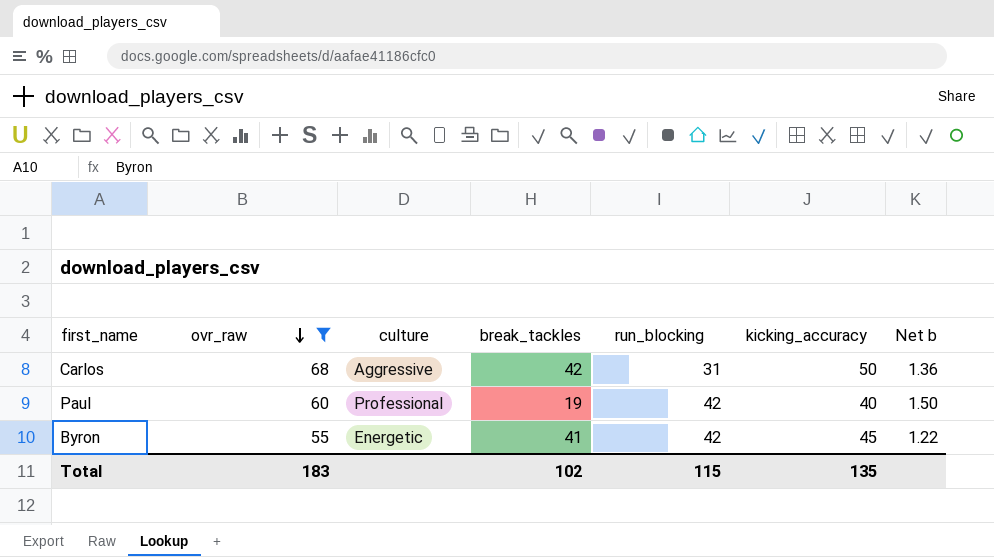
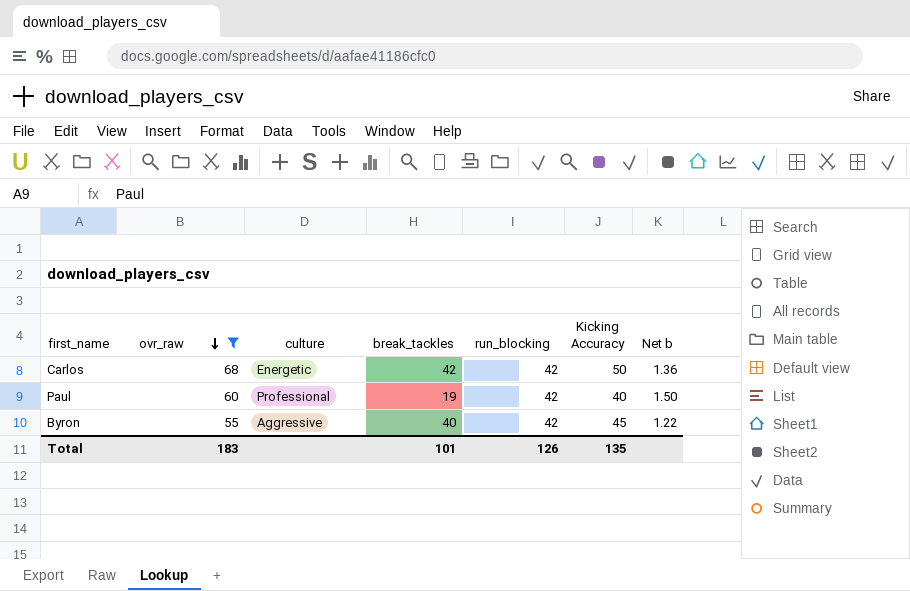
column name: kicking_accuracy -> Kicking Accuracy
Carlos | culture: Aggressive -> Energetic
Carlos | run_blocking: 31 -> 42
Byron | culture: Energetic -> Aggressive
Byron | break_tackles: 41 -> 40
Total | break_tackles: 102 -> 101
Total | run_blocking: 115 -> 126

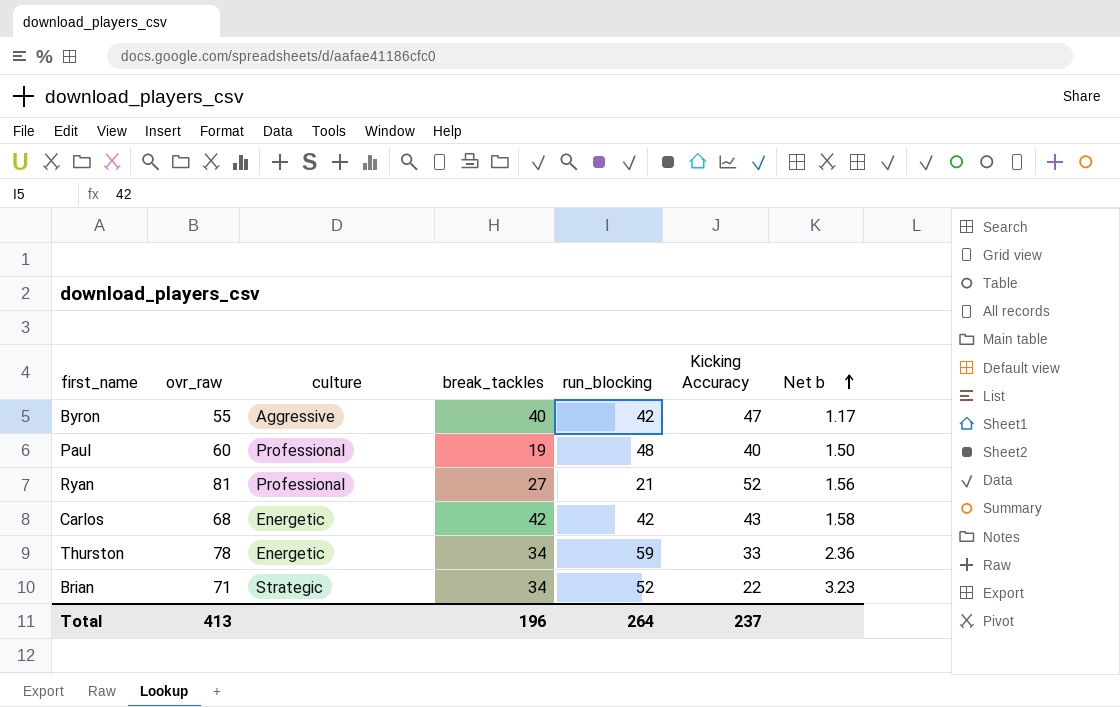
filter: ovr_raw <= 68 -> none
row order: ovr_raw descending -> Net b ascending
Byron | Kicking Accuracy: 45 -> 47
Byron | Net b: 1.22 -> 1.17
Paul | run_blocking: 42 -> 48
Carlos | Kicking Accuracy: 50 -> 43
Carlos | Net b: 1.36 -> 1.58
Total | ovr_raw: 183 -> 413
Total | break_tackles: 101 -> 196
Total | run_blocking: 126 -> 264
Total | Kicking Accuracy: 135 -> 237

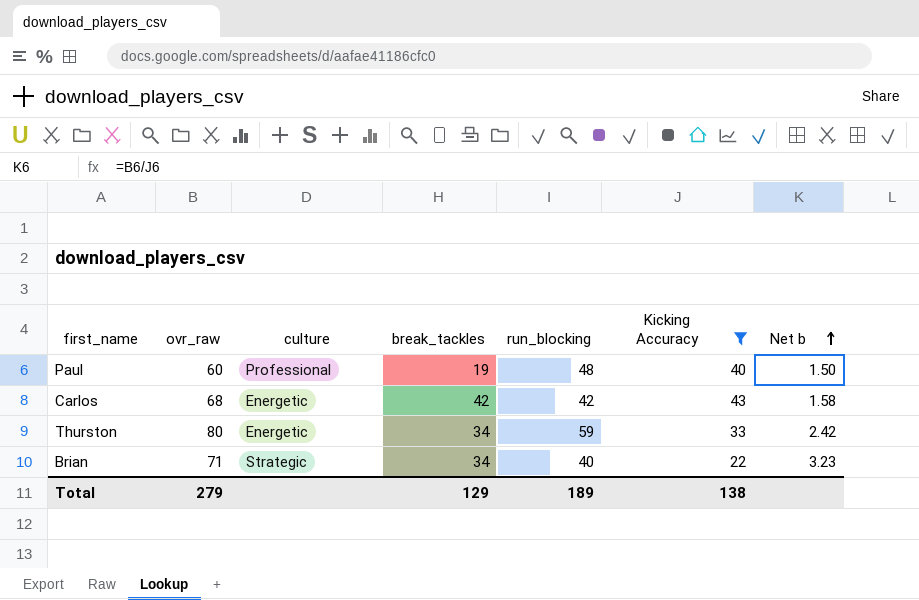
filter: none -> Kicking Accuracy <= 43
Thurston | ovr_raw: 78 -> 80
Thurston | Net b: 2.36 -> 2.42
Brian | run_blocking: 52 -> 40
Total | ovr_raw: 413 -> 279
Total | break_tackles: 196 -> 129
Total | run_blocking: 264 -> 189
Total | Kicking Accuracy: 237 -> 138

